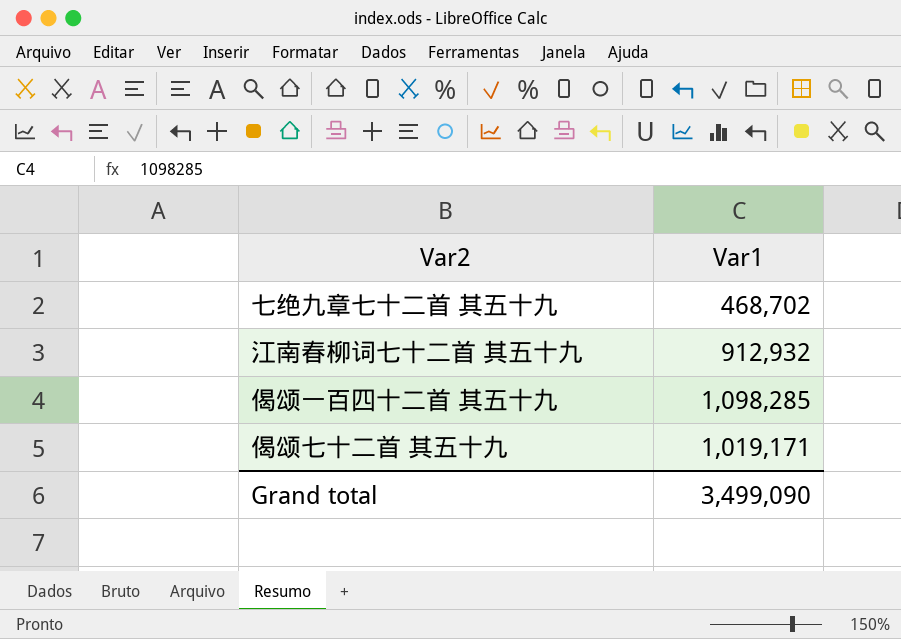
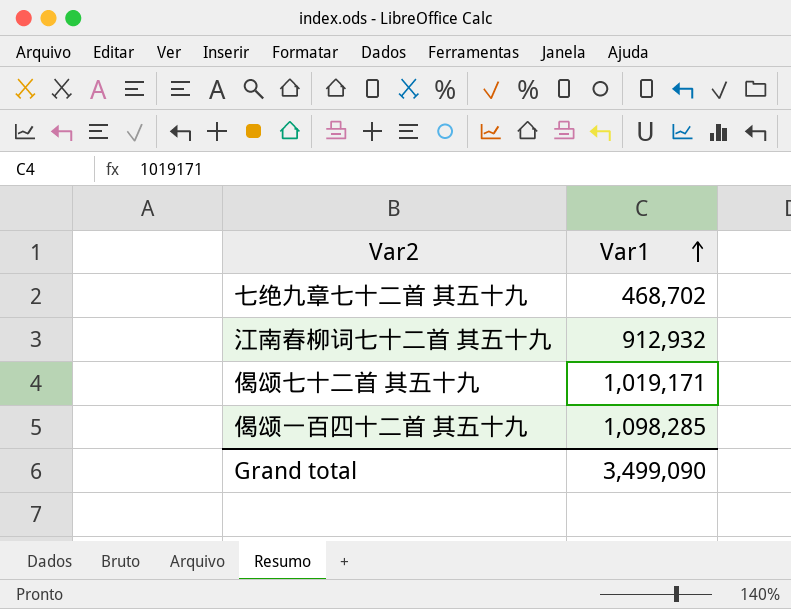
row order: none -> Var1 ascending

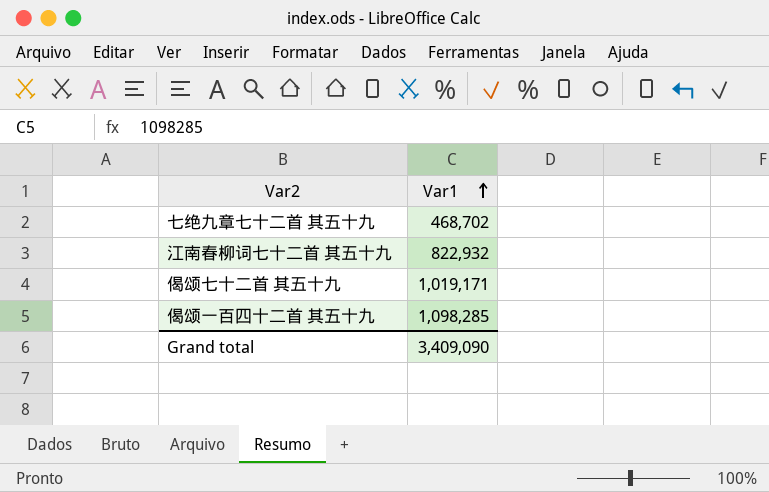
江南春柳词七十二首 其五十九 | Var1: 912,932 -> 822,932
Grand total | Var1: 3,499,090 -> 3,409,090

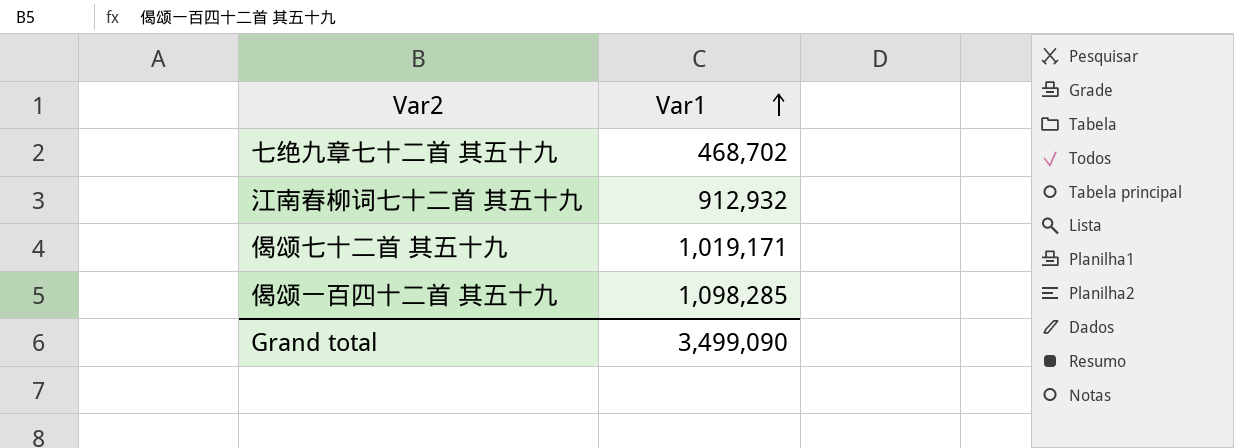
江南春柳词七十二首 其五十九 | Var1: 822,932 -> 912,932
Grand total | Var1: 3,409,090 -> 3,499,090

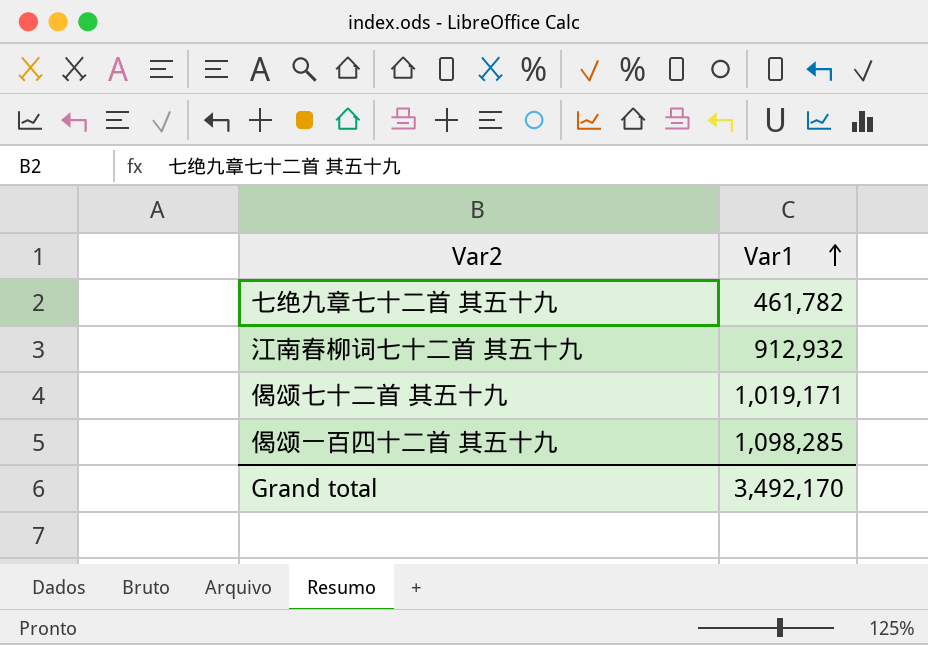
七绝九章七十二首 其五十九 | Var1: 468,702 -> 461,782
Grand total | Var1: 3,499,090 -> 3,492,170

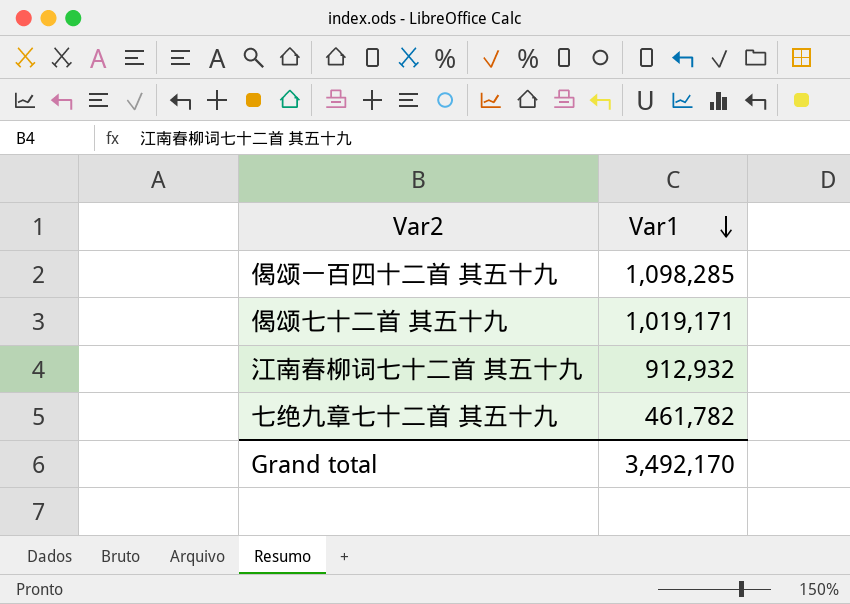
row order: Var1 ascending -> Var1 descending

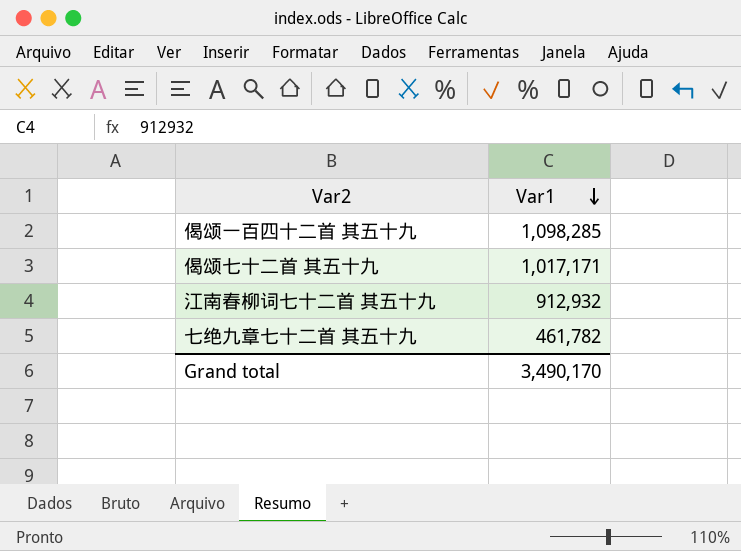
偈颂七十二首 其五十九 | Var1: 1,019,171 -> 1,017,171
Grand total | Var1: 3,492,170 -> 3,490,170

